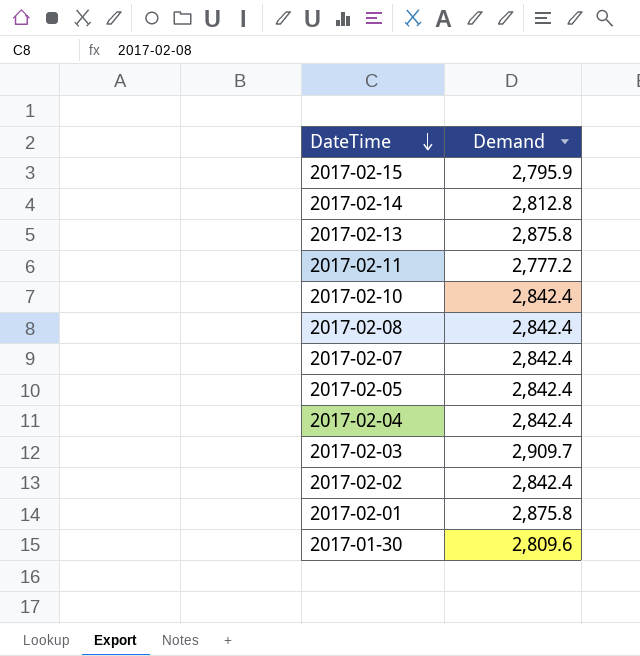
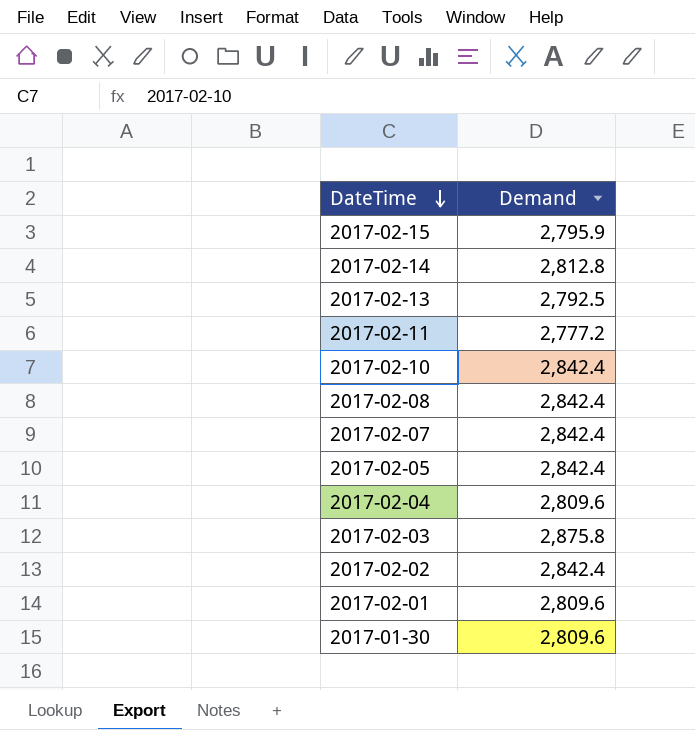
2017-02-13 | Demand: 2,875.8 -> 2,792.5
2017-02-04 | Demand: 2,842.4 -> 2,809.6
2017-02-03 | Demand: 2,909.7 -> 2,875.8
2017-02-01 | Demand: 2,875.8 -> 2,809.6

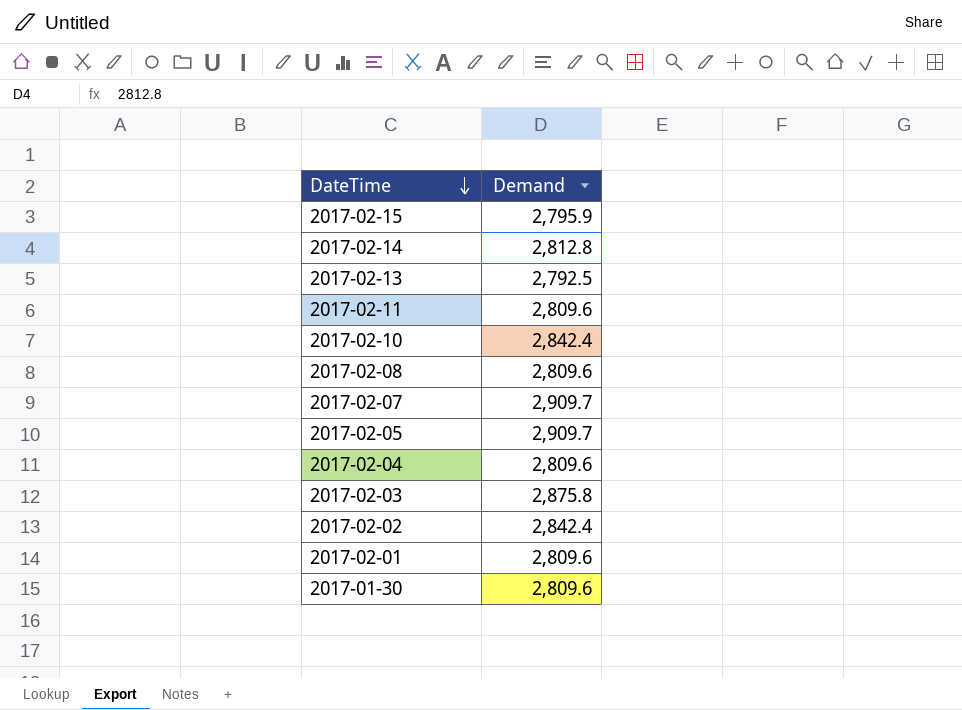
2017-02-11 | Demand: 2,777.2 -> 2,809.6
2017-02-08 | Demand: 2,842.4 -> 2,809.6
2017-02-07 | Demand: 2,842.4 -> 2,909.7
2017-02-05 | Demand: 2,842.4 -> 2,909.7

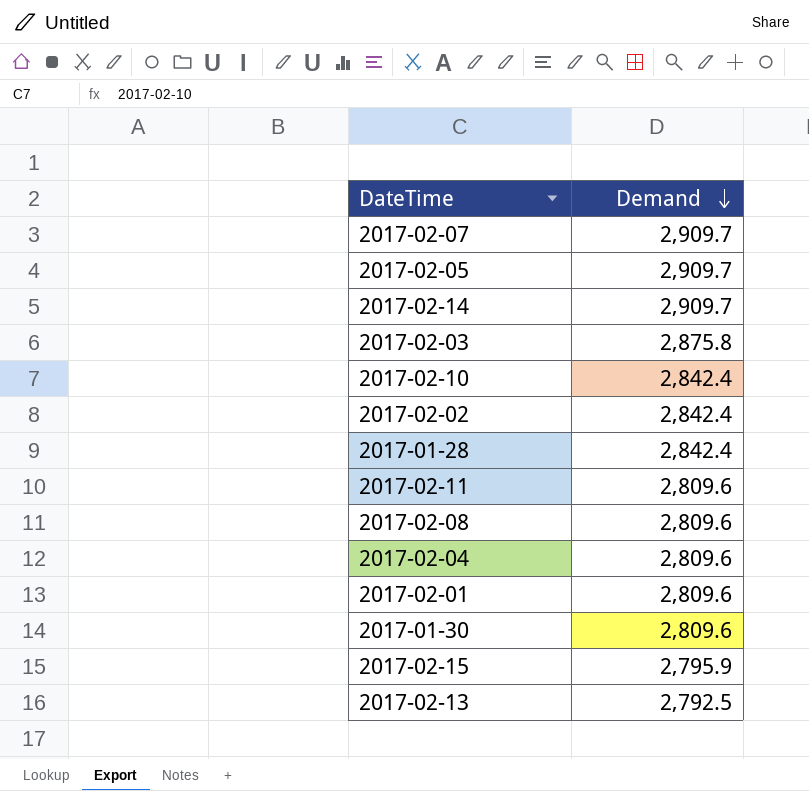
row order: DateTime descending -> Demand descending
2017-02-14 | Demand: 2,812.8 -> 2,909.7
row 2017-01-28: none -> 2,842.4

